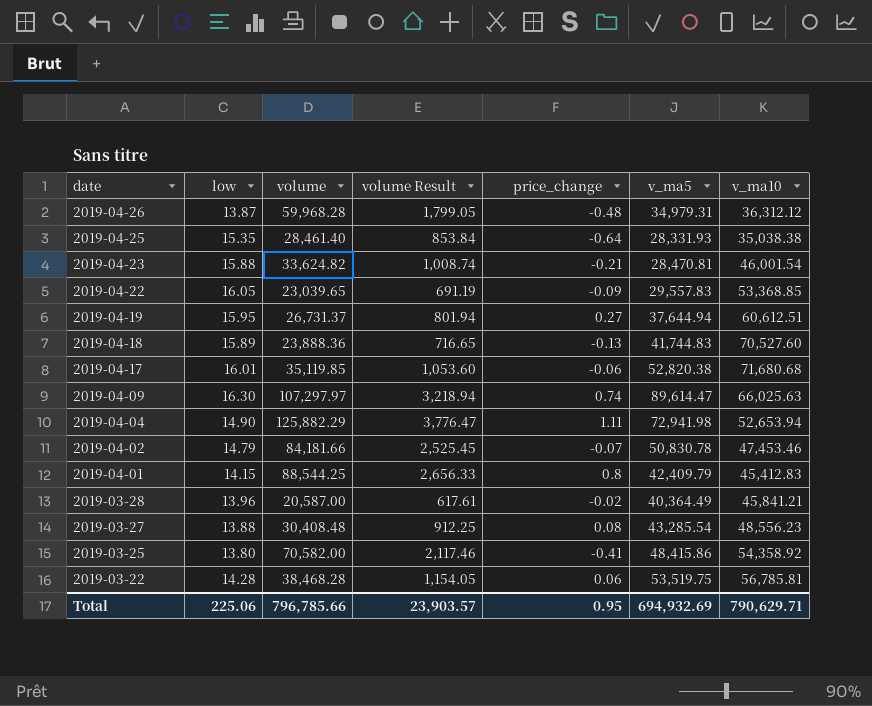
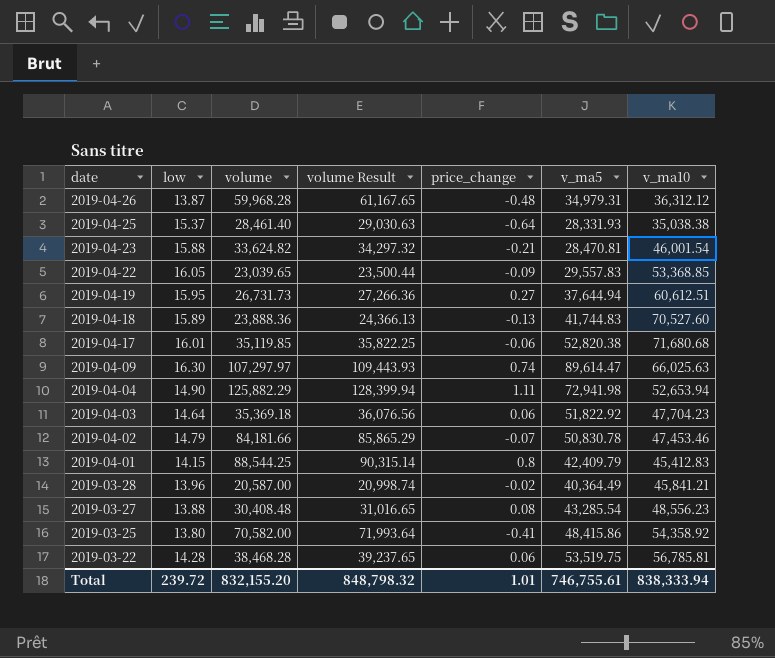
column volume Result | formula: [volume] * 0.03 -> [volume] * 1.02
2019-04-25 | low: 15.35 -> 15.37
2019-04-19 | volume: 26,731.37 -> 26,731.73
row 2019-04-03: none -> 14.64 | 35,369.18 | 36,076.56 | 0.06 | 51,822.92 | 47,704.23
Total | low: 225.06 -> 239.72
Total | volume: 796,785.66 -> 832,155.20
Total | volume Result: 23,903.57 -> 848,798.32
Total | price_change: 0.95 -> 1.01
Total | v_ma5: 694,932.69 -> 746,755.61
Total | v_ma10: 790,629.71 -> 838,333.94

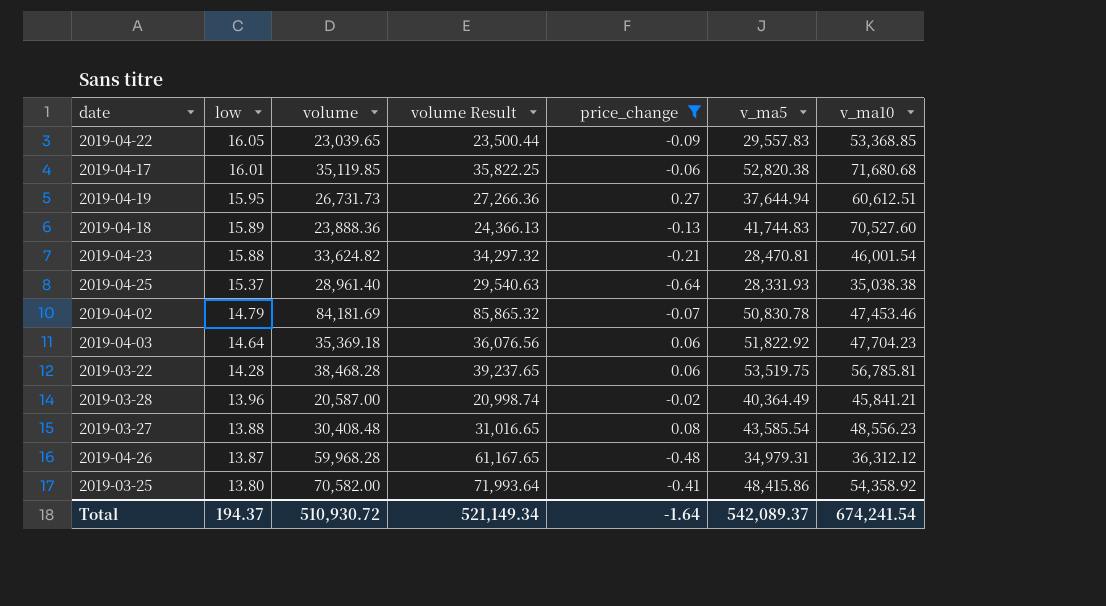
filter: none -> price_change <= 0.27
row order: date descending -> low descending
2019-04-25 | volume: 28,461.40 -> 28,961.40
2019-04-25 | volume Result: 29,030.63 -> 29,540.63
2019-04-02 | volume: 84,181.66 -> 84,181.69
2019-04-02 | volume Result: 85,865.29 -> 85,865.32
2019-03-27 | v_ma5: 43,285.54 -> 43,585.54
Total | low: 239.72 -> 194.37
Total | volume: 832,155.20 -> 510,930.72
Total | volume Result: 848,798.32 -> 521,149.34
Total | price_change: 1.01 -> -1.64
Total | v_ma5: 746,755.61 -> 542,089.37
Total | v_ma10: 838,333.94 -> 674,241.54

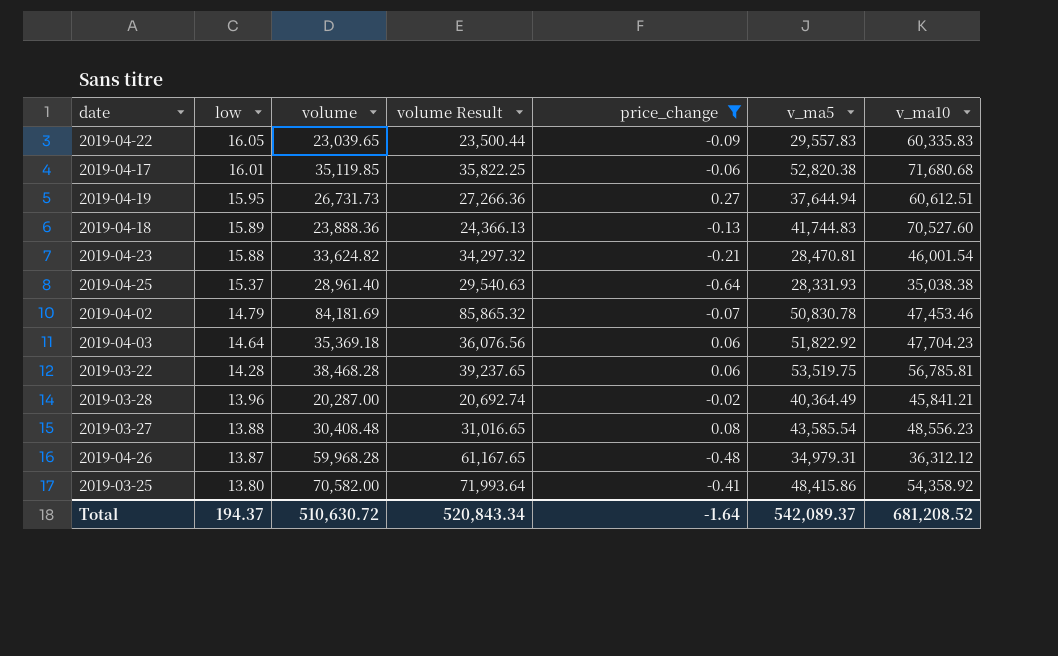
2019-04-22 | v_ma10: 53,368.85 -> 60,335.83
2019-03-28 | volume: 20,587.00 -> 20,287.00
2019-03-28 | volume Result: 20,998.74 -> 20,692.74
Total | volume: 510,930.72 -> 510,630.72
Total | volume Result: 521,149.34 -> 520,843.34
Total | v_ma10: 674,241.54 -> 681,208.52

